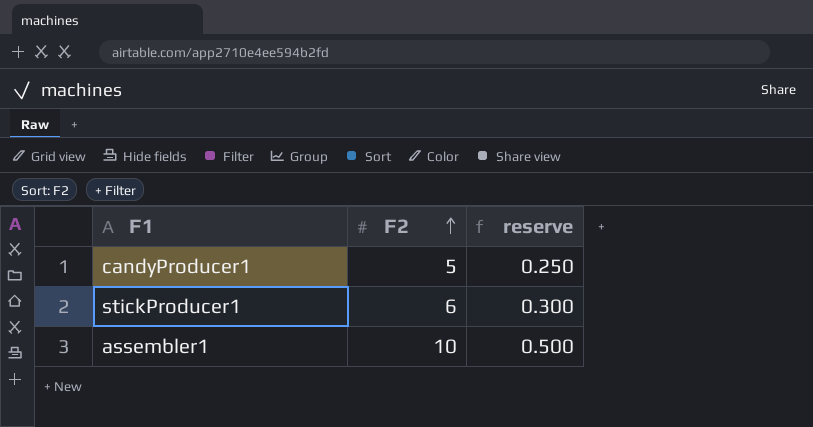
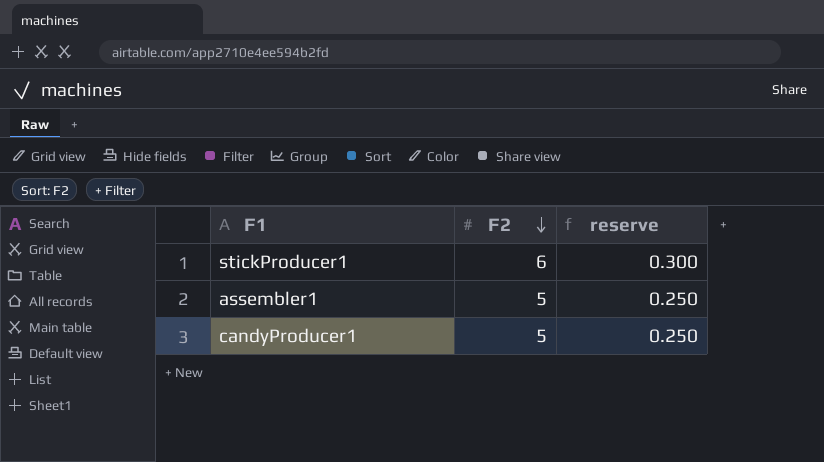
row order: F2 ascending -> F2 descending
assembler1 | F2: 10 -> 5
assembler1 | reserve: 0.500 -> 0.250

